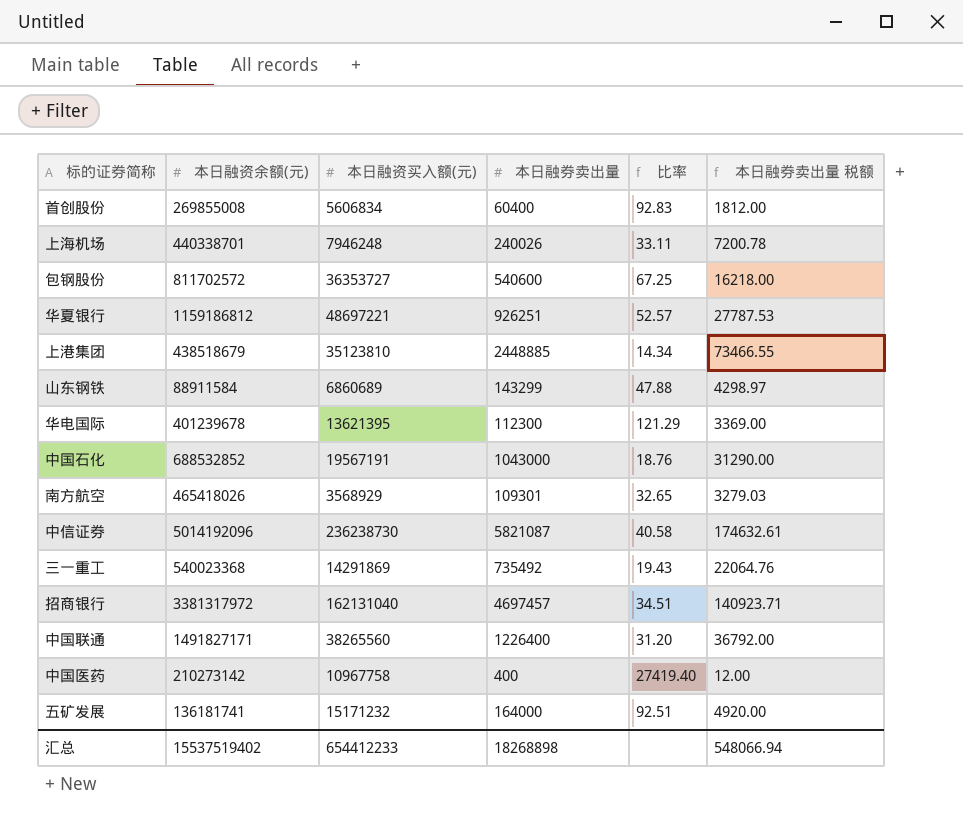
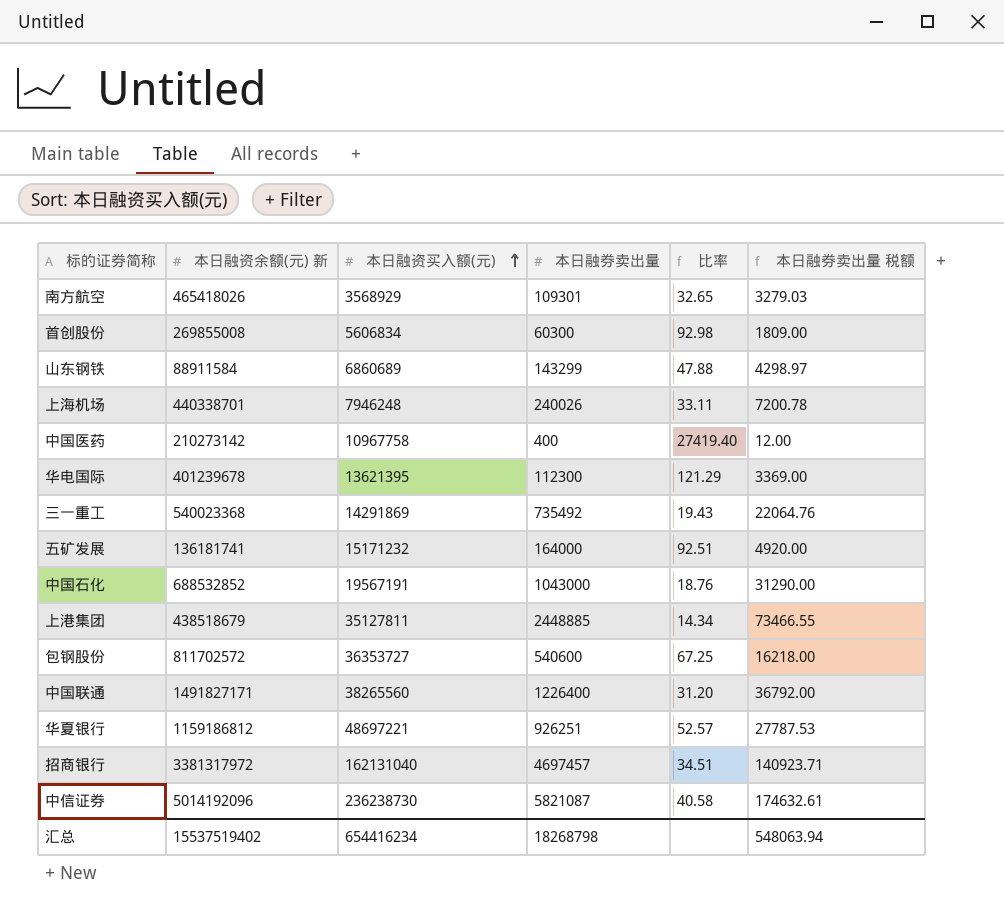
row order: none -> 本日融资买入额(元) ascending
column name: 本日融资余额(元) -> 本日融资余额(元) 新
首创股份 | 本日融券卖出量: 60400 -> 60300
首创股份 | 比率: 92.83 -> 92.98
首创股份 | 本日融券卖出量 税额: 1812.00 -> 1809.00
上港集团 | 本日融资买入额(元): 35123810 -> 35127811
汇总 | 本日融资买入额(元): 654412233 -> 654416234
汇总 | 本日融券卖出量: 18268898 -> 18268798
汇总 | 本日融券卖出量 税额: 548066.94 -> 548063.94

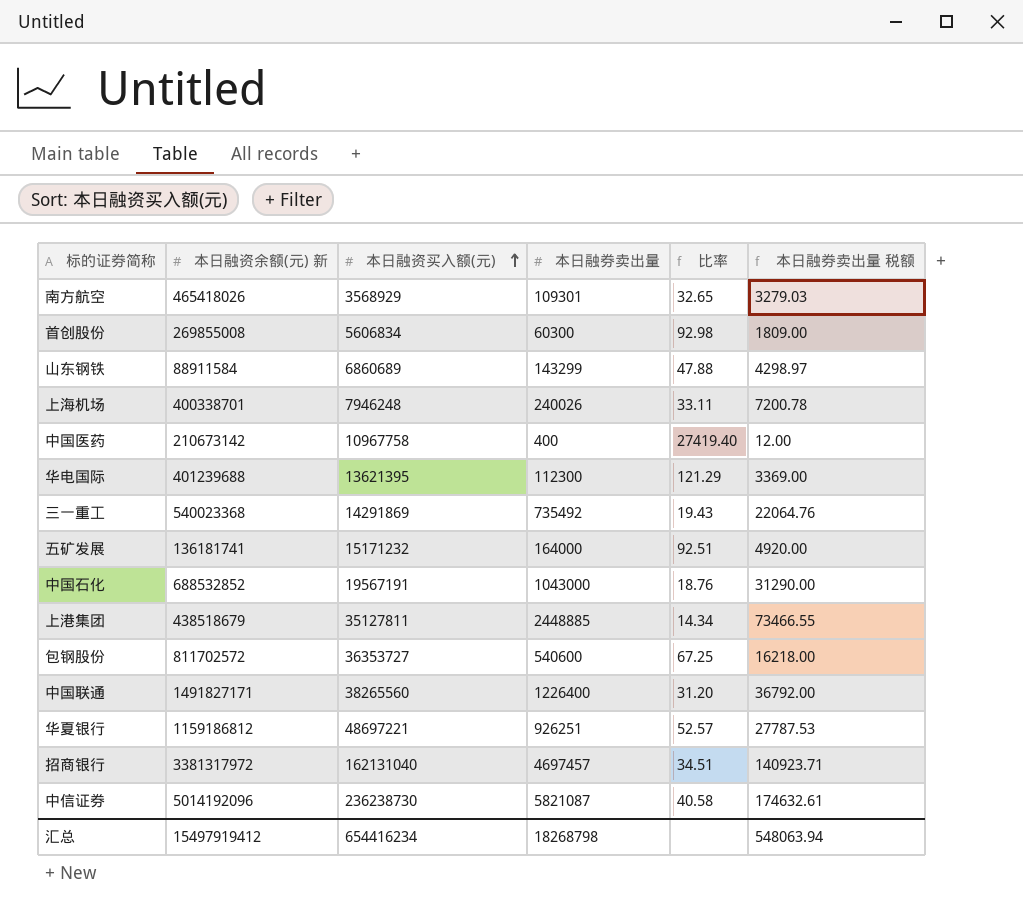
上海机场 | 本日融资余额(元) 新: 440338701 -> 400338701
中国医药 | 本日融资余额(元) 新: 210273142 -> 210673142
华电国际 | 本日融资余额(元) 新: 401239678 -> 401239688
汇总 | 本日融资余额(元) 新: 15537519402 -> 15497919412

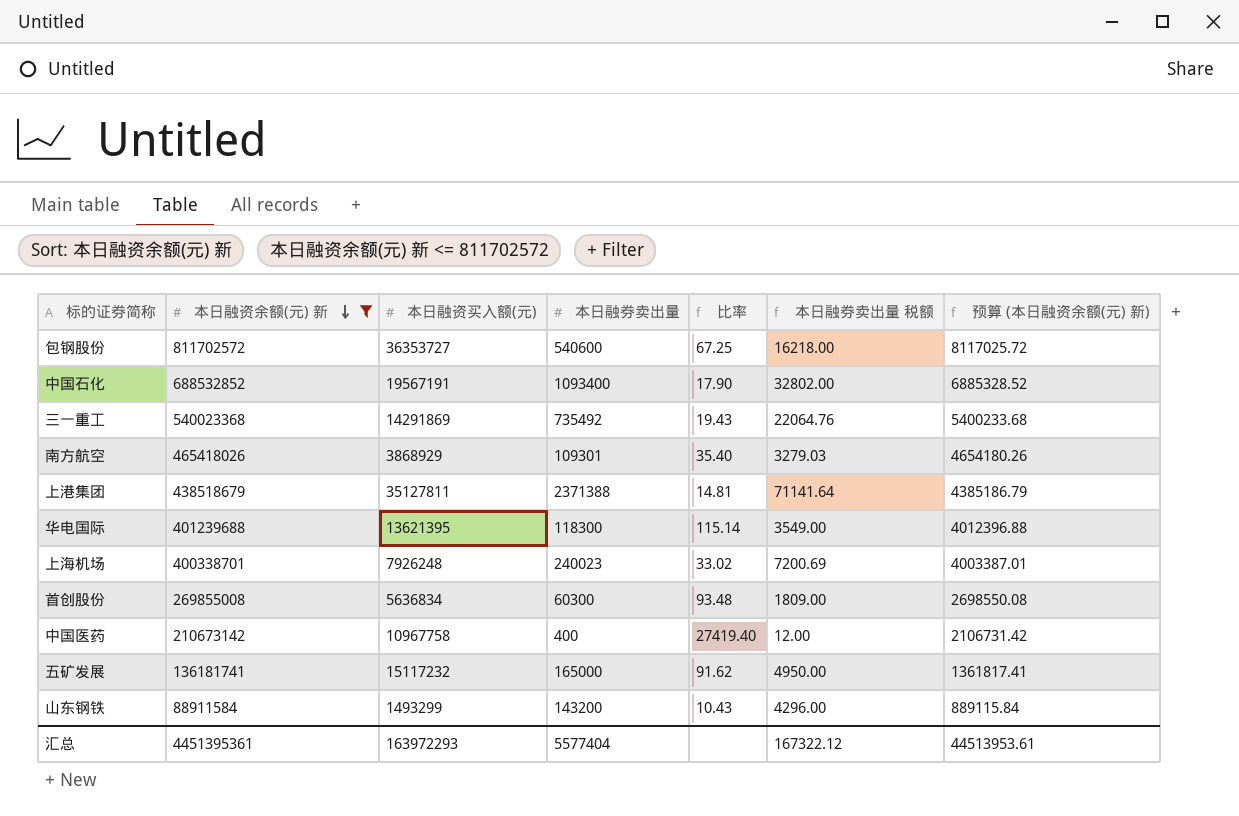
filter: none -> 本日融资余额(元) 新 <= 811702572
row order: 本日融资买入额(元) ascending -> 本日融资余额(元) 新 descending
column 预算 (本日融资余额(元) 新) | formula: none -> [本日融资余额(元) 新] * 0.01
中国石化 | 本日融券卖出量: 1043000 -> 1093400
中国石化 | 比率: 18.76 -> 17.90
中国石化 | 本日融券卖出量 税额: 31290.00 -> 32802.00
南方航空 | 本日融资买入额(元): 3568929 -> 3868929
南方航空 | 比率: 32.65 -> 35.40
上港集团 | 本日融券卖出量: 2448885 -> 2371388
上港集团 | 比率: 14.34 -> 14.81
上港集团 | 本日融券卖出量 税额: 73466.55 -> 71141.64
华电国际 | 本日融券卖出量: 112300 -> 118300
华电国际 | 比率: 121.29 -> 115.14
华电国际 | 本日融券卖出量 税额: 3369.00 -> 3549.00
上海机场 | 本日融资买入额(元): 7946248 -> 7926248
上海机场 | 本日融券卖出量: 240026 -> 240023
上海机场 | 比率: 33.11 -> 33.02
上海机场 | 本日融券卖出量 税额: 7200.78 -> 7200.69
首创股份 | 本日融资买入额(元): 5606834 -> 5636834
首创股份 | 比率: 92.98 -> 93.48
五矿发展 | 本日融资买入额(元): 15171232 -> 15117232
五矿发展 | 本日融券卖出量: 164000 -> 165000
五矿发展 | 比率: 92.51 -> 91.62
五矿发展 | 本日融券卖出量 税额: 4920.00 -> 4950.00
山东钢铁 | 本日融资买入额(元): 6860689 -> 1493299
山东钢铁 | 本日融券卖出量: 143299 -> 143200
山东钢铁 | 比率: 47.88 -> 10.43
山东钢铁 | 本日融券卖出量 税额: 4298.97 -> 4296.00
汇总 | 本日融资余额(元) 新: 15497919412 -> 4451395361
汇总 | 本日融资买入额(元): 654416234 -> 163972293
汇总 | 本日融券卖出量: 18268798 -> 5577404
汇总 | 本日融券卖出量 税额: 548063.94 -> 167322.12

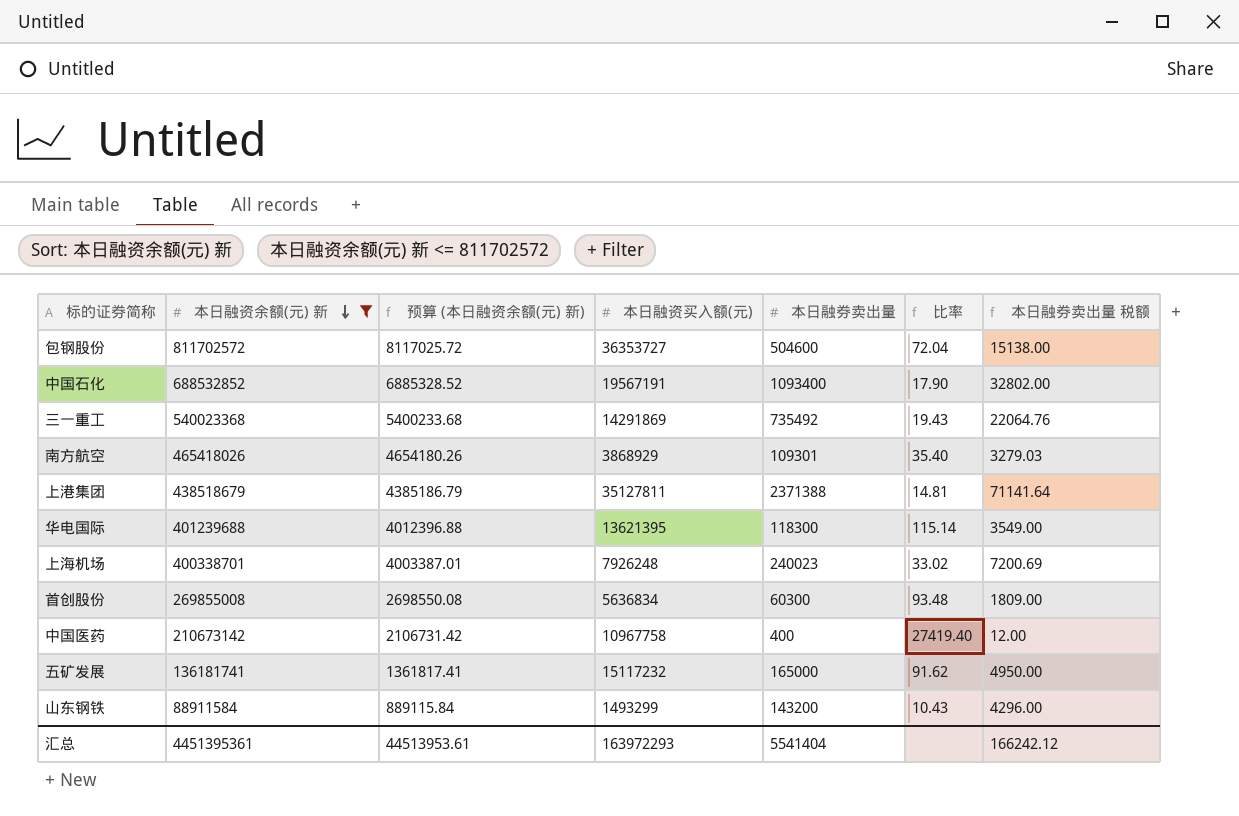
column 预算 (本日融资余额(元) 新) | position: 7 -> 3
包钢股份 | 本日融券卖出量: 540600 -> 504600
包钢股份 | 比率: 67.25 -> 72.04
包钢股份 | 本日融券卖出量 税额: 16218.00 -> 15138.00
汇总 | 本日融券卖出量: 5577404 -> 5541404
汇总 | 本日融券卖出量 税额: 167322.12 -> 166242.12

